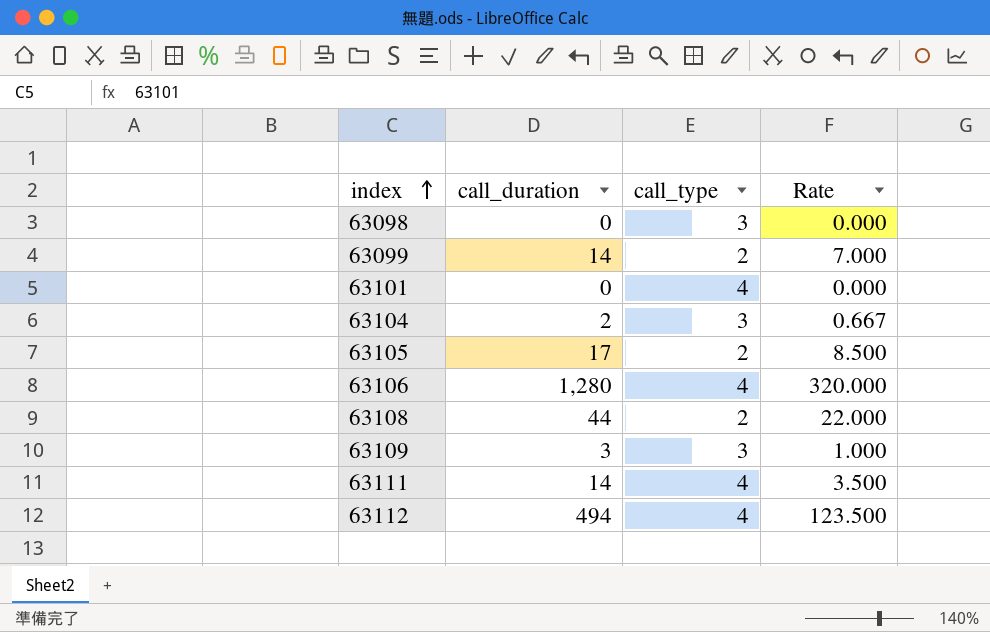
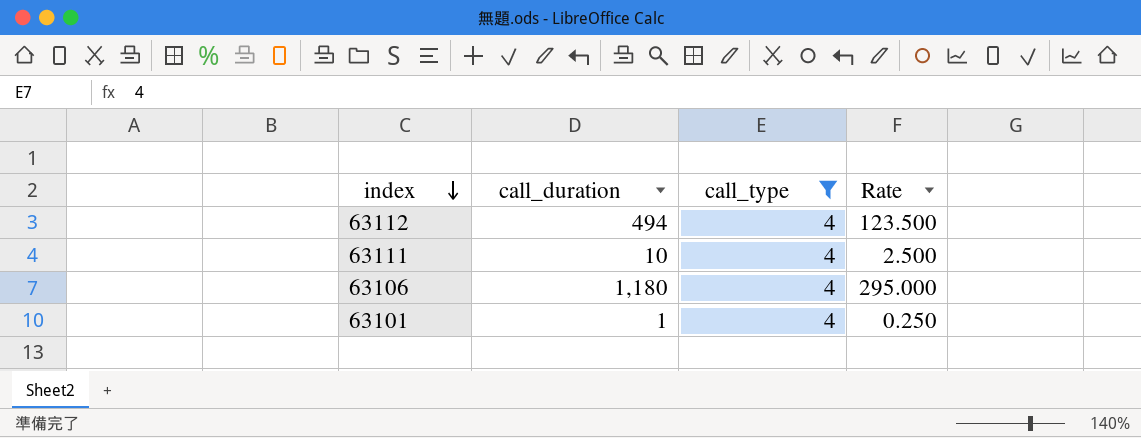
filter: none -> call_type = 4
row order: index ascending -> index descending
63111 | call_duration: 14 -> 10
63111 | Rate: 3.500 -> 2.500
63106 | call_duration: 1,280 -> 1,180
63106 | Rate: 320.000 -> 295.000
63101 | call_duration: 0 -> 1
63101 | Rate: 0.000 -> 0.250

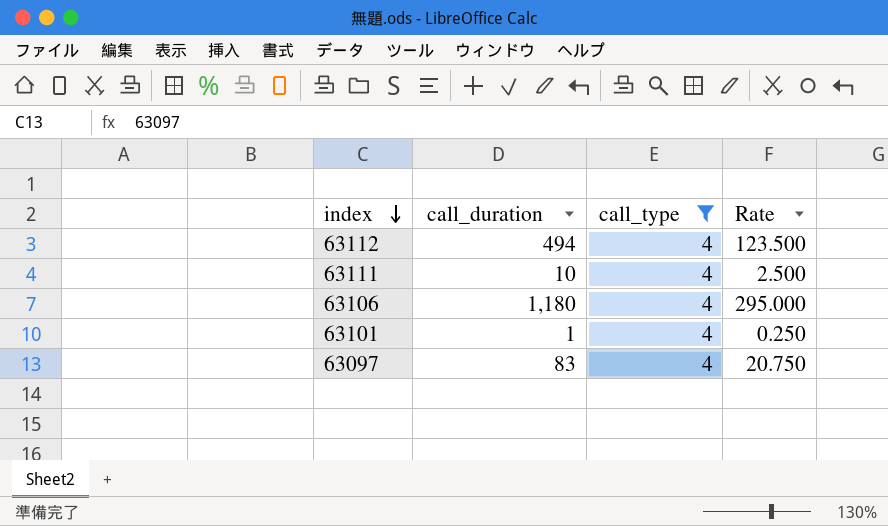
row 63097: none -> 83 | 4 | 20.750

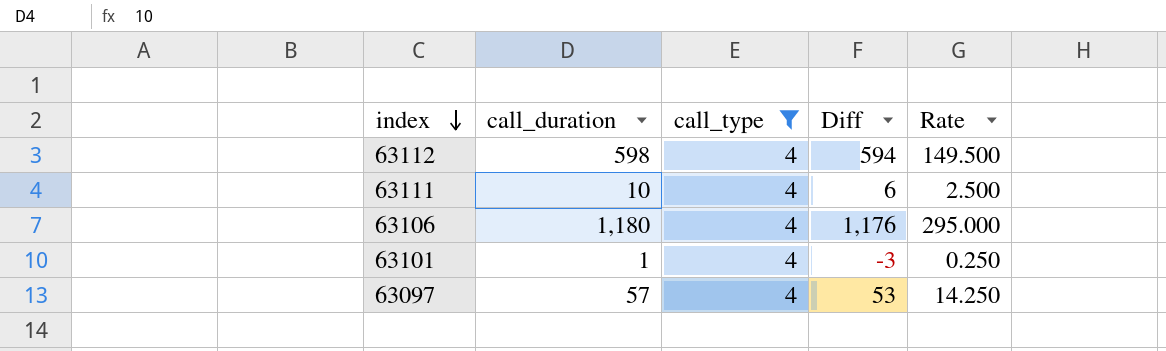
column Diff | formula: none -> [call_duration] - [call_type]
63112 | call_duration: 494 -> 598
63112 | Rate: 123.500 -> 149.500
63097 | call_duration: 83 -> 57
63097 | Rate: 20.750 -> 14.250

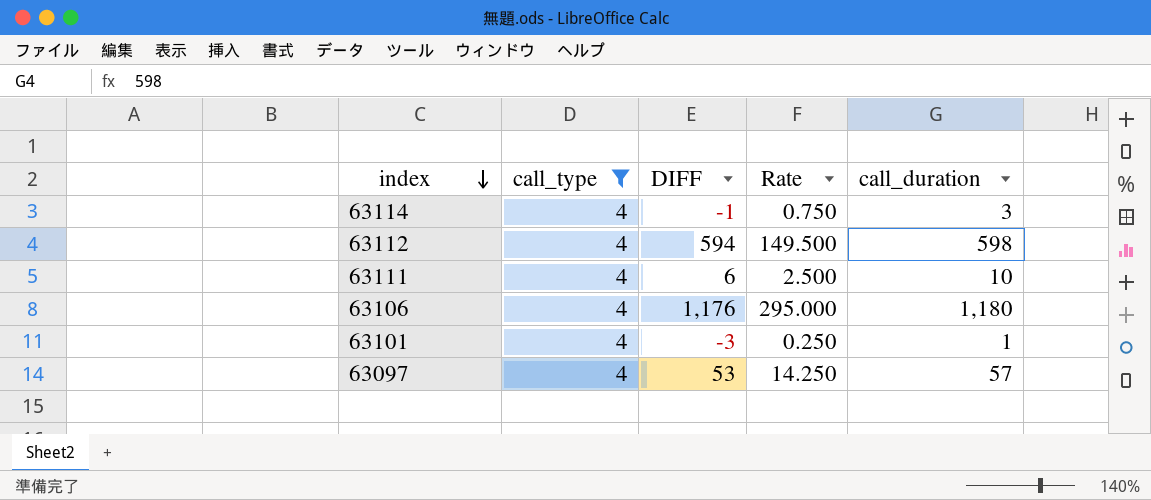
column name: Diff -> DIFF
column call_duration | position: 2 -> 5
row 63114: none -> 4 | -1 | 0.750 | 3

